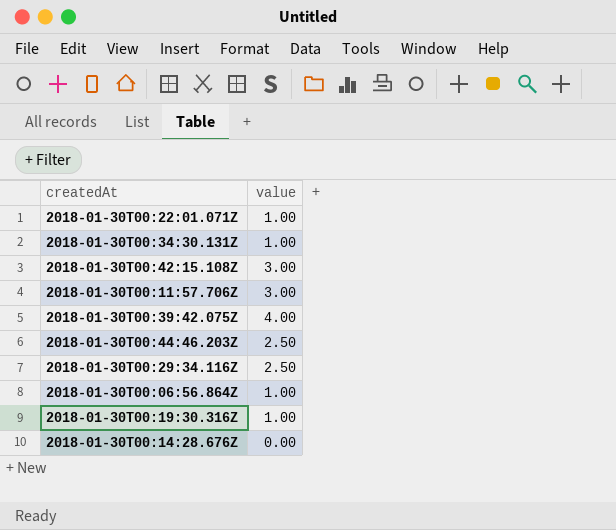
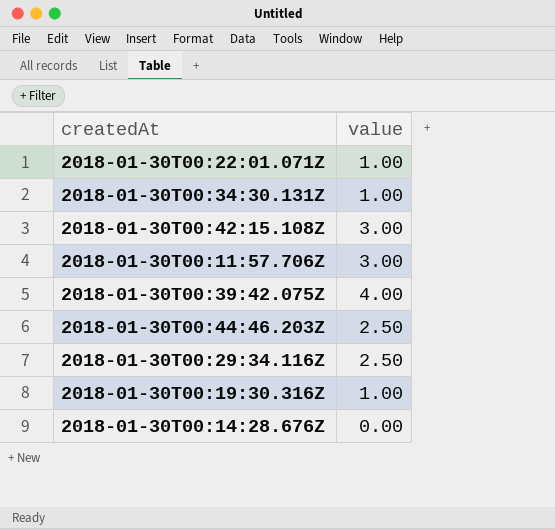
row 2018-01-30T00:06:56.864Z: 1.00 -> none

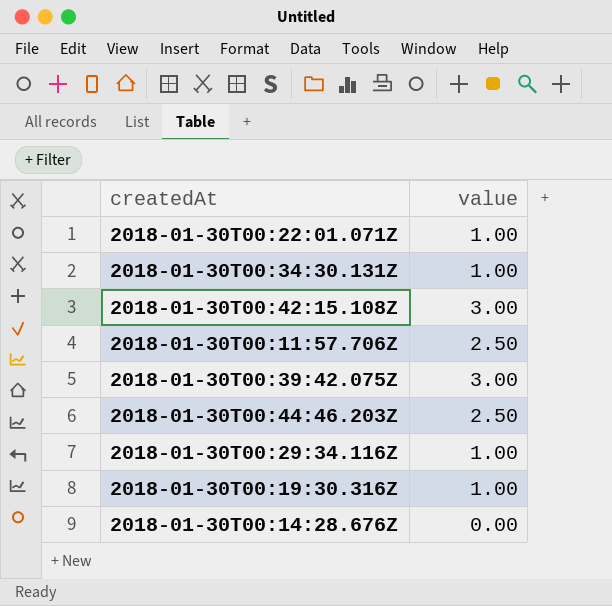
2018-01-30T00:11:57.706Z | value: 3.00 -> 2.50
2018-01-30T00:39:42.075Z | value: 4.00 -> 3.00
2018-01-30T00:29:34.116Z | value: 2.50 -> 1.00

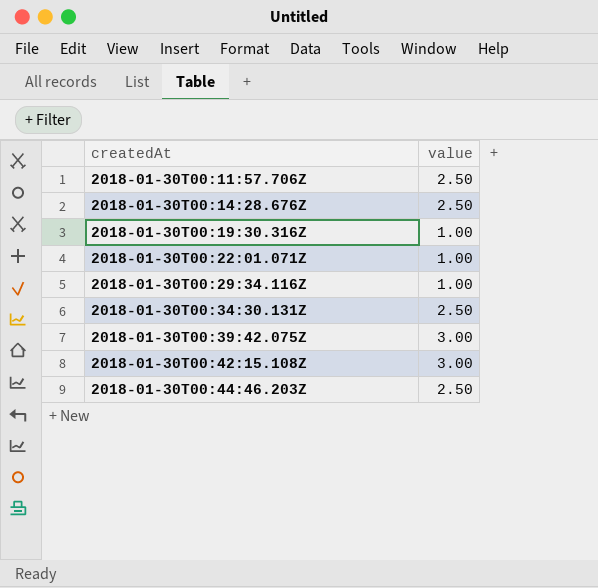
row order: none -> createdAt ascending
2018-01-30T00:14:28.676Z | value: 0.00 -> 2.50
2018-01-30T00:34:30.131Z | value: 1.00 -> 2.50

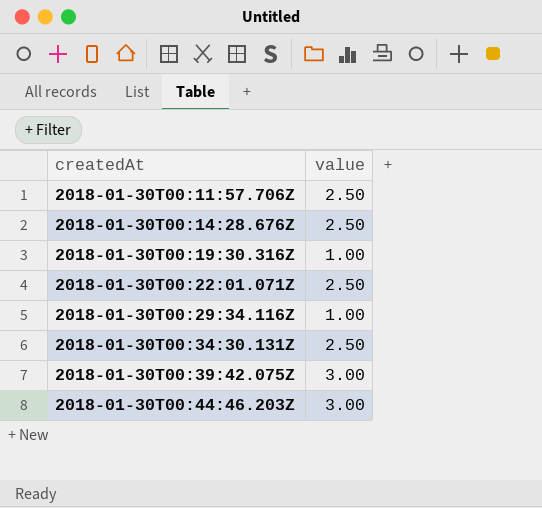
row 2018-01-30T00:42:15.108Z: 3.00 -> none
2018-01-30T00:22:01.071Z | value: 1.00 -> 2.50
2018-01-30T00:44:46.203Z | value: 2.50 -> 3.00

